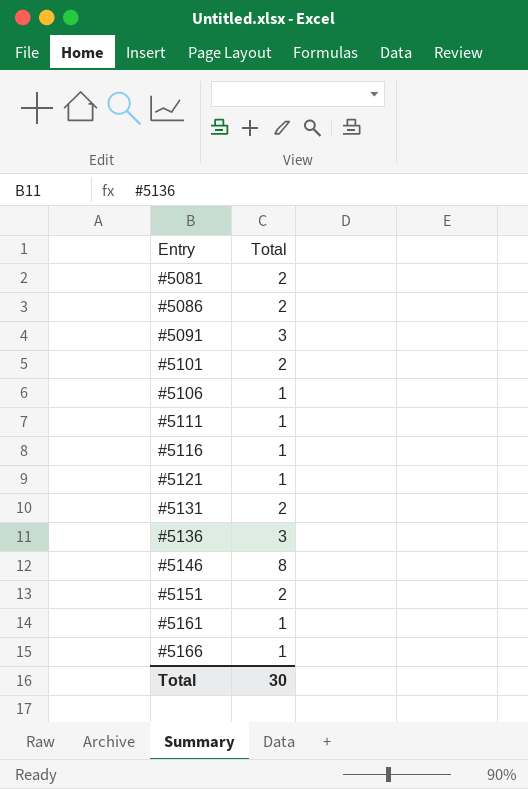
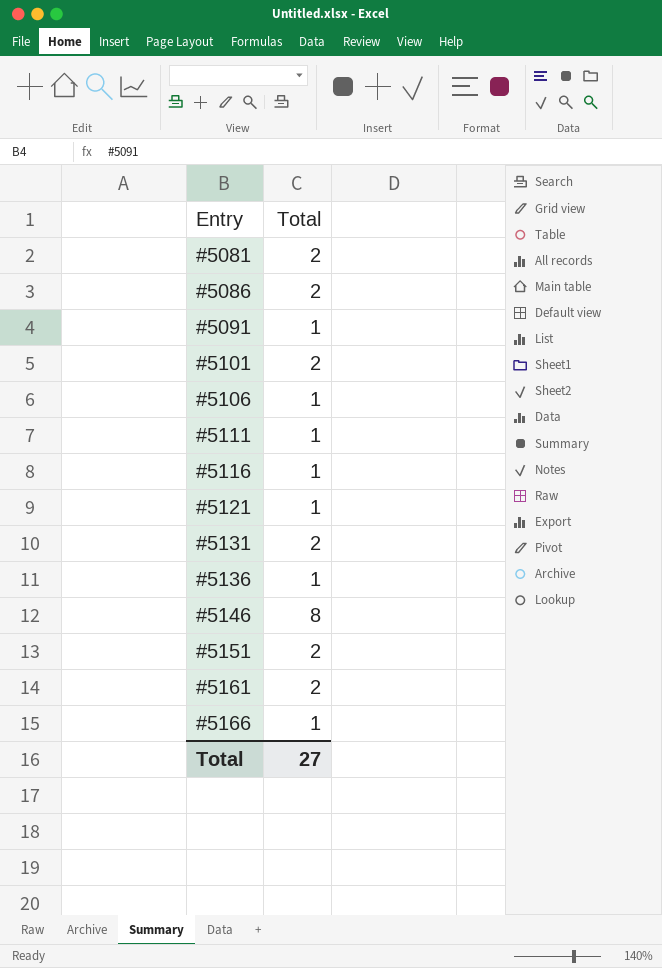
#5091 | Total: 3 -> 1
#5136 | Total: 3 -> 1
#5161 | Total: 1 -> 2
Total | Total: 30 -> 27

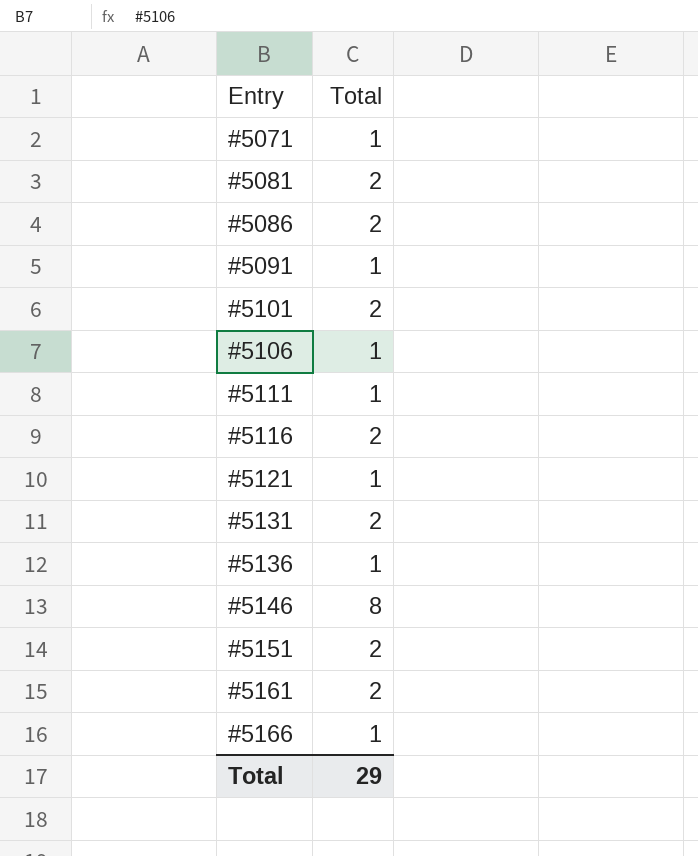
row #5071: none -> 1
#5116 | Total: 1 -> 2
Total | Total: 27 -> 29

